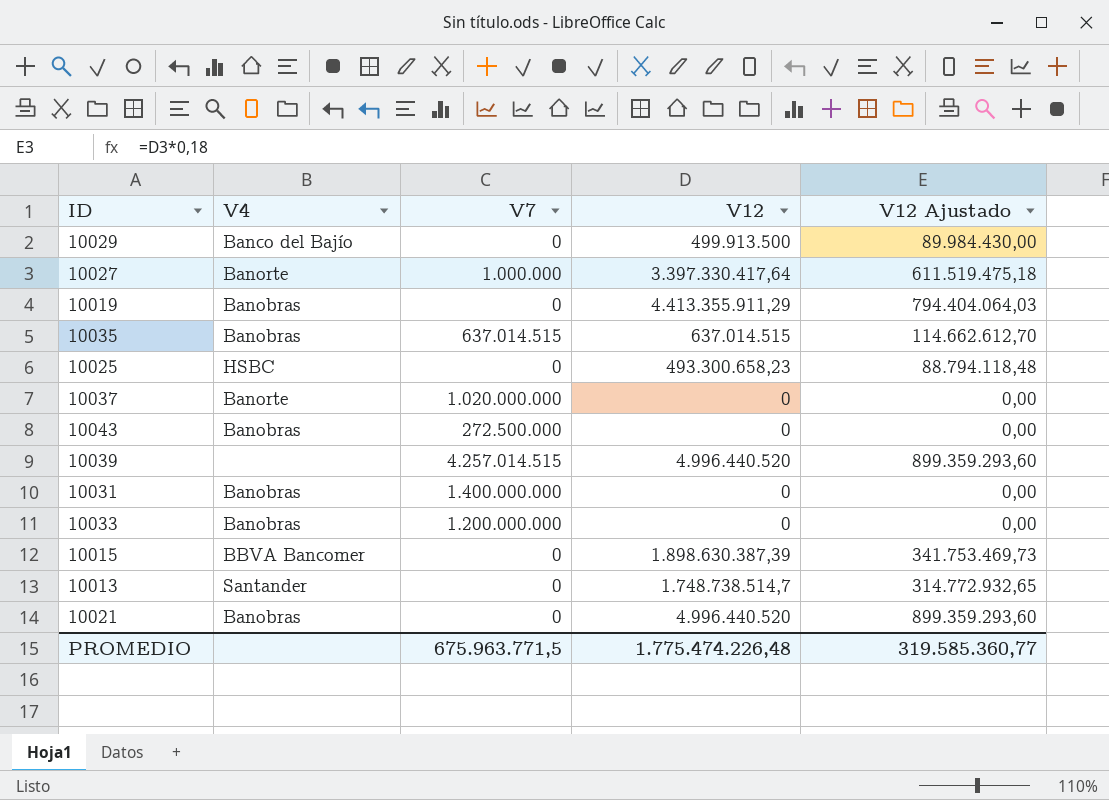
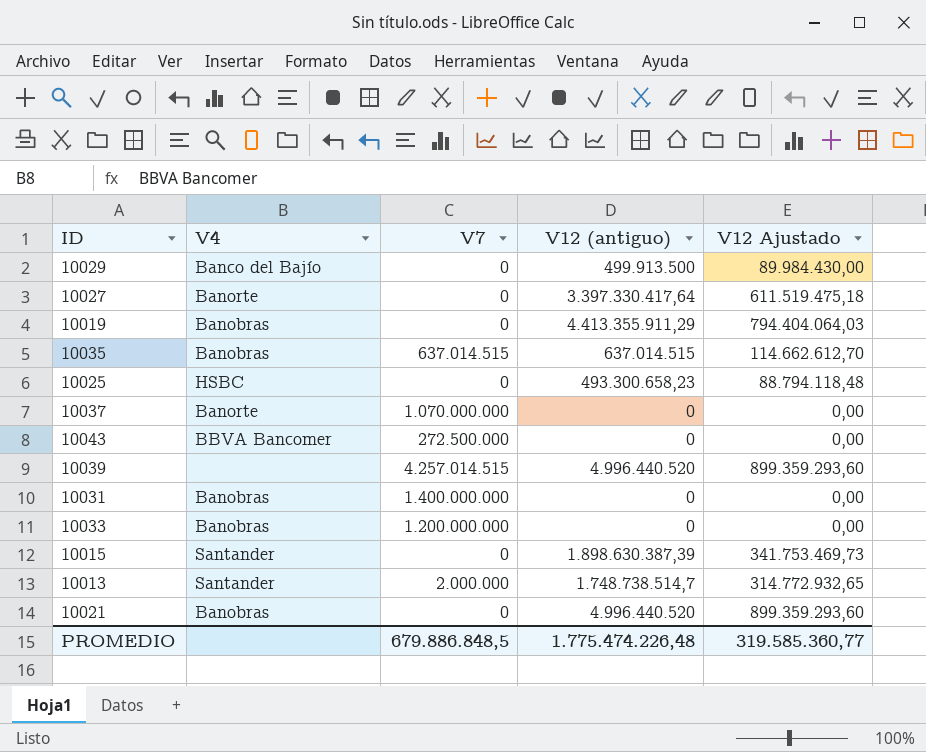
column name: V12 -> V12 (antiguo)
10027 | V7: 1.000.000 -> 0
10037 | V7: 1.020.000.000 -> 1.070.000.000
10043 | V4: Banobras -> BBVA Bancomer
10015 | V4: BBVA Bancomer -> Santander
10013 | V7: 0 -> 2.000.000
PROMEDIO | V7: 675.963.771,5 -> 679.886.848,5

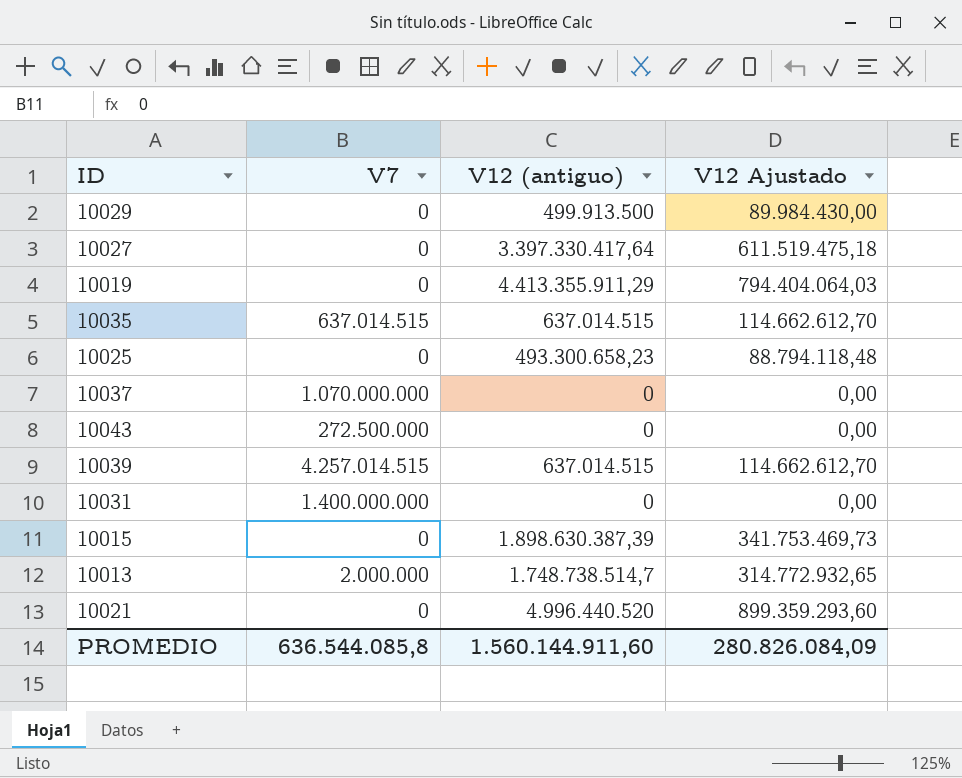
column V4 | position: 2 -> none
row 10033: Banobras | 1.200.000.000 | 0 | 0,00 -> none
10039 | V12 (antiguo): 4.996.440.520 -> 637.014.515
10039 | V12 Ajustado: 899.359.293,60 -> 114.662.612,70
PROMEDIO | V7: 679.886.848,5 -> 636.544.085,8
PROMEDIO | V12 (antiguo): 1.775.474.226,48 -> 1.560.144.911,60
PROMEDIO | V12 Ajustado: 319.585.360,77 -> 280.826.084,09

